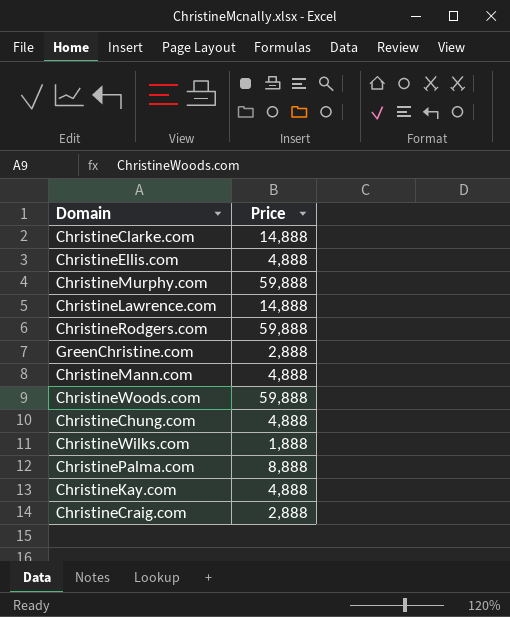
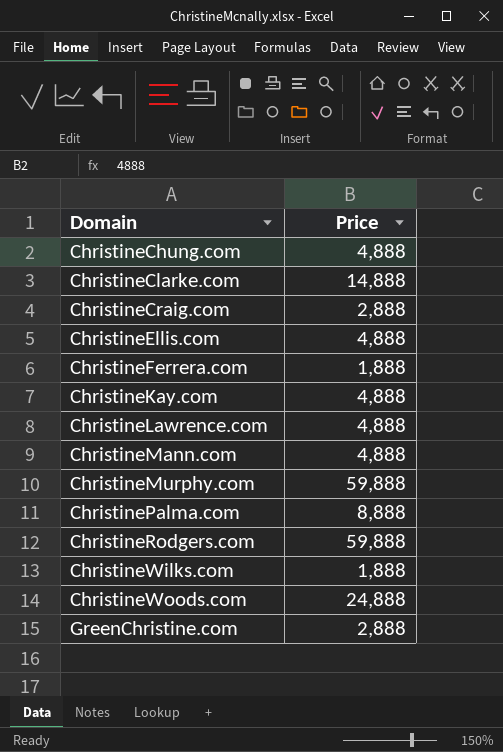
row order: none -> Domain ascending
row ChristineFerrera.com: none -> 1,888
ChristineLawrence.com | Price: 14,888 -> 4,888
ChristineWoods.com | Price: 59,888 -> 24,888

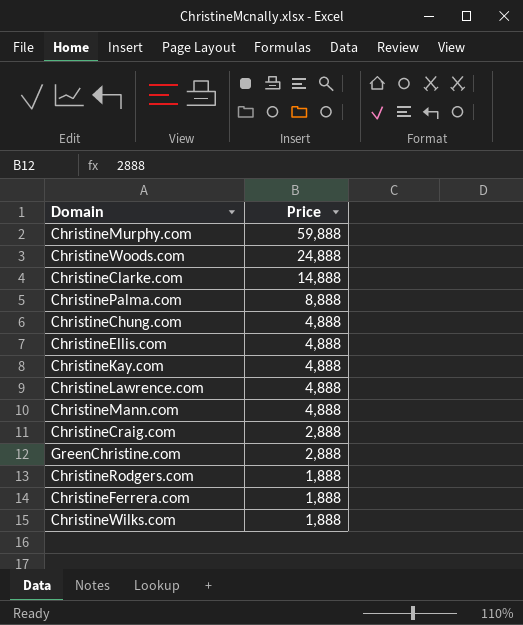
row order: Domain ascending -> Price descending
ChristineRodgers.com | Price: 59,888 -> 1,888

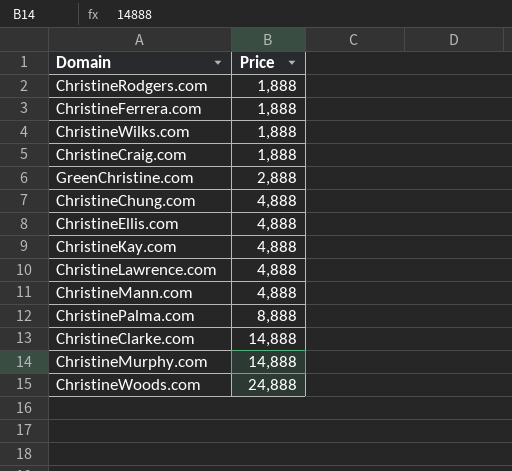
row order: Price descending -> Price ascending
ChristineCraig.com | Price: 2,888 -> 1,888
ChristineMurphy.com | Price: 59,888 -> 14,888

